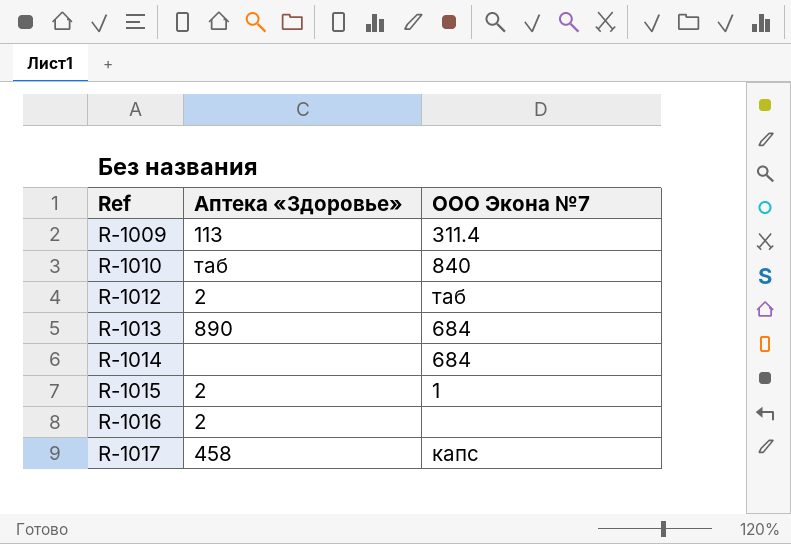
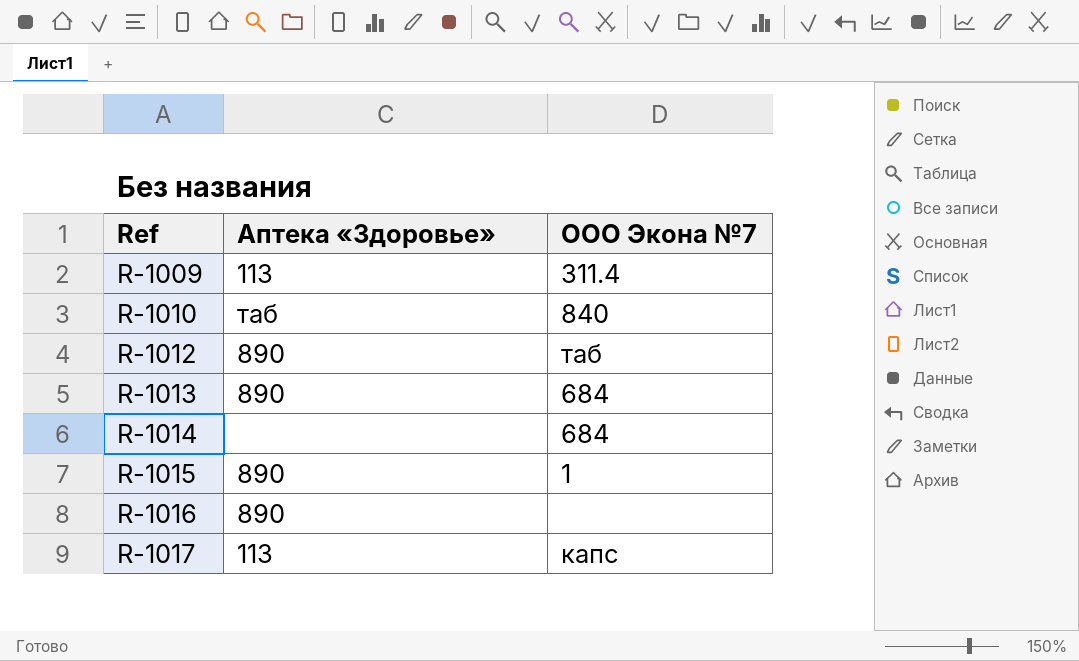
R-1012 | Аптека «Здоровье»: 2 -> 890
R-1015 | Аптека «Здоровье»: 2 -> 890
R-1016 | Аптека «Здоровье»: 2 -> 890
R-1017 | Аптека «Здоровье»: 458 -> 113

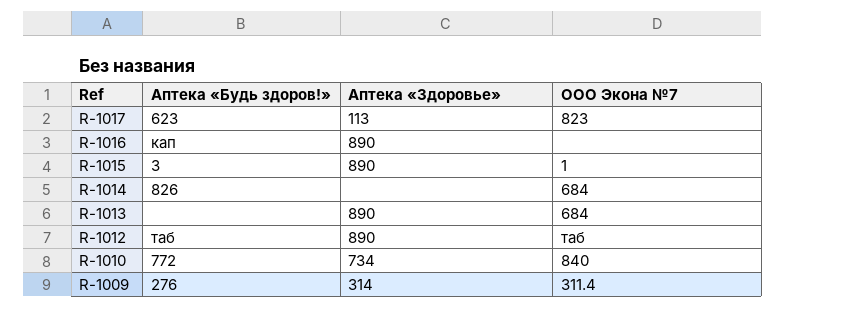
row order: Ref ascending -> Ref descending
column Аптека «Будь здоров!» | position: none -> 2
R-1017 | ООО Экона №7: капс -> 823
R-1010 | Аптека «Здоровье»: таб -> 734
R-1009 | Аптека «Здоровье»: 113 -> 314

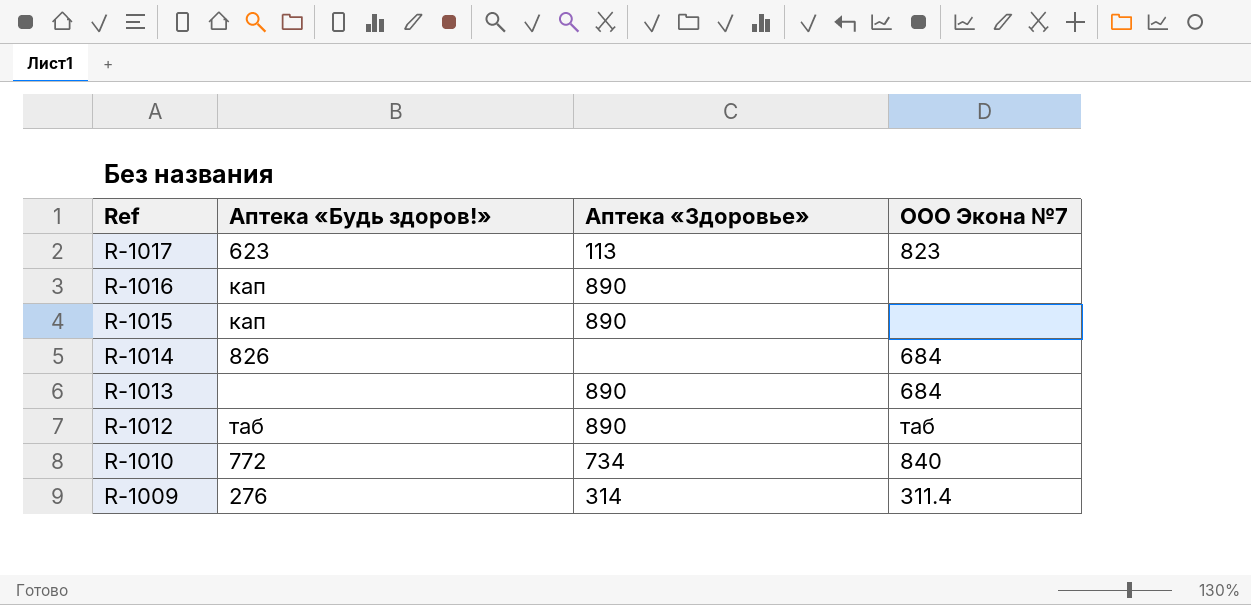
R-1015 | Аптека «Будь здоров!»: 3 -> кап
R-1015 | ООО Экона №7: 1 -> none

